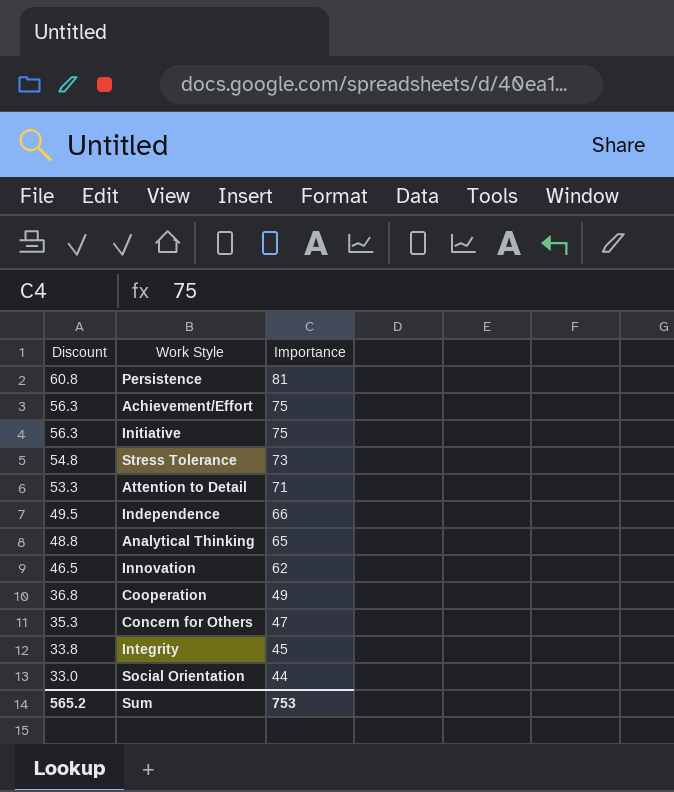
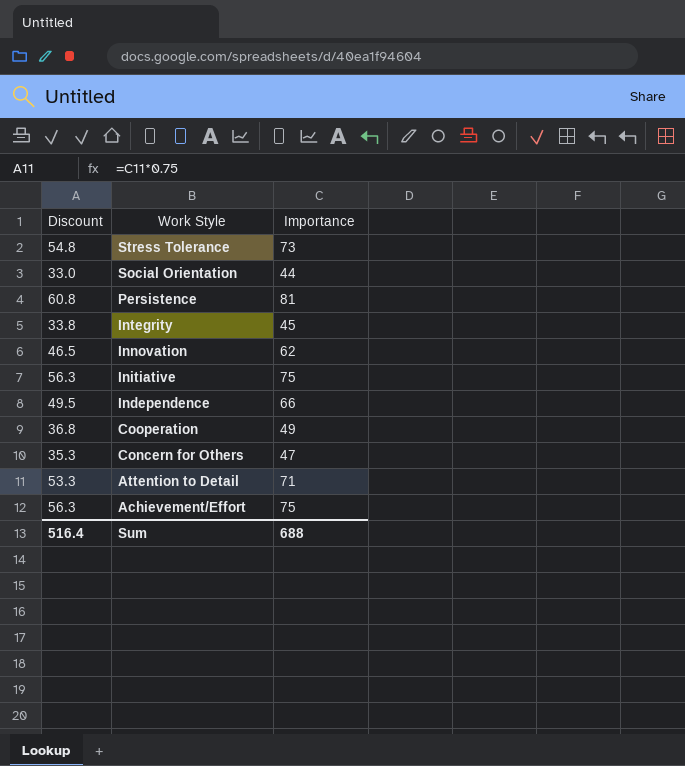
row order: Discount descending -> Work Style descending
row Analytical Thinking: 48.8 | 65 -> none
Sum | Discount: 565.2 -> 516.4
Sum | Importance: 753 -> 688

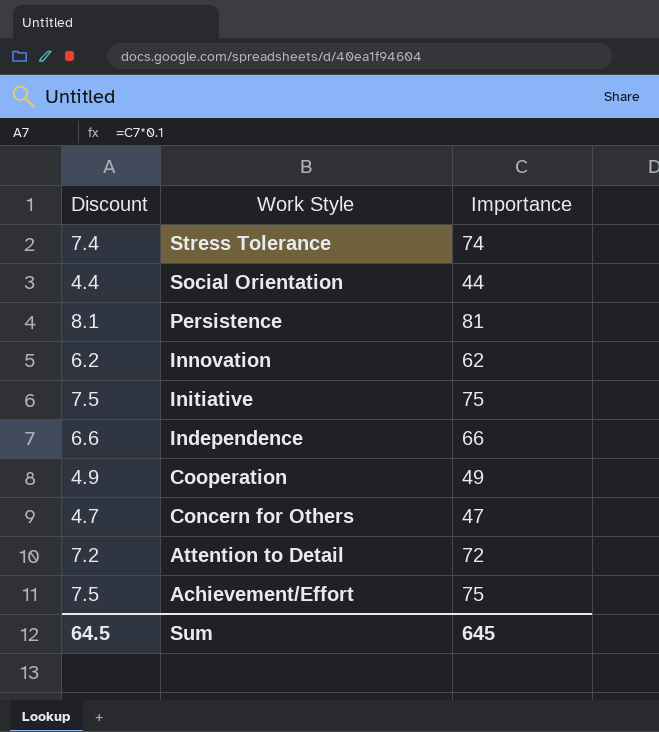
column Discount | formula: [Importance] * 0.75 -> [Importance] * 0.1
row Integrity: 33.8 | 45 -> none
Stress Tolerance | Importance: 73 -> 74
Attention to Detail | Importance: 71 -> 72
Sum | Discount: 516.4 -> 64.5
Sum | Importance: 688 -> 645

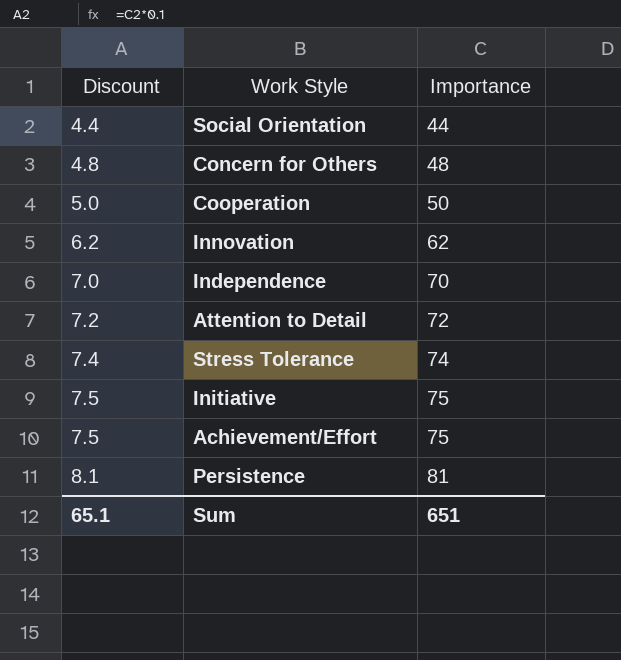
row order: Work Style descending -> Discount ascending
Concern for Others | Discount: 4.7 -> 4.8
Concern for Others | Importance: 47 -> 48
Cooperation | Discount: 4.9 -> 5.0
Cooperation | Importance: 49 -> 50
Independence | Discount: 6.6 -> 7.0
Independence | Importance: 66 -> 70
Sum | Discount: 64.5 -> 65.1
Sum | Importance: 645 -> 651

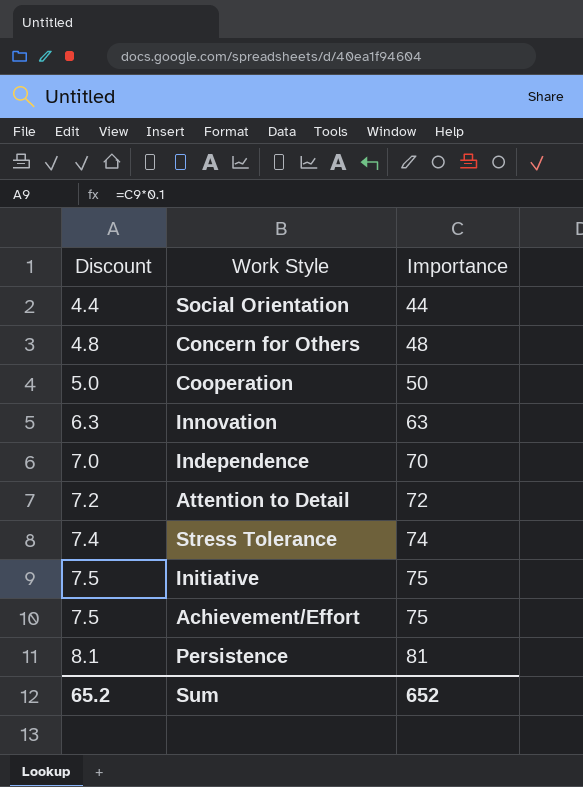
Innovation | Discount: 6.2 -> 6.3
Innovation | Importance: 62 -> 63
Sum | Discount: 65.1 -> 65.2
Sum | Importance: 651 -> 652

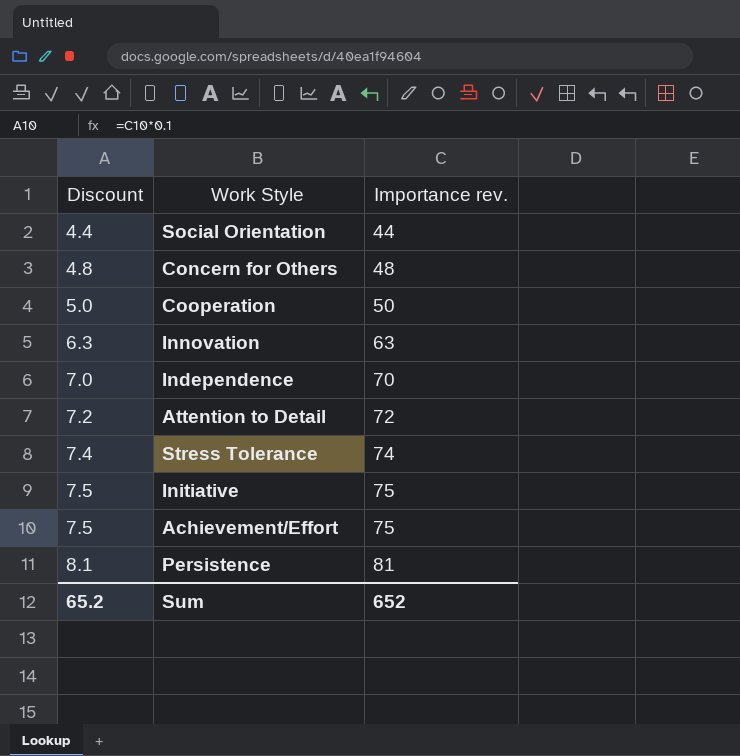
column name: Importance -> Importance rev.

